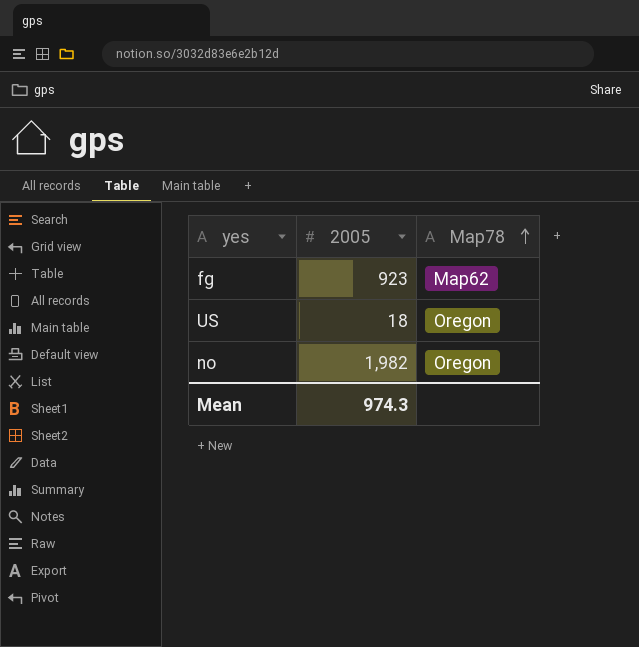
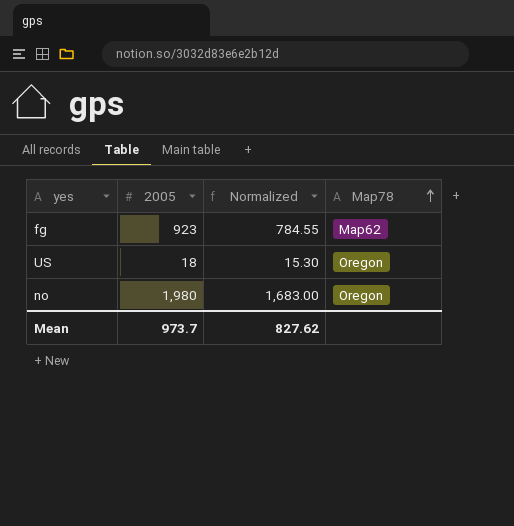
column Normalized | formula: none -> [2005] * 0.85
no | 2005: 1,982 -> 1,980
Mean | 2005: 974.3 -> 973.7

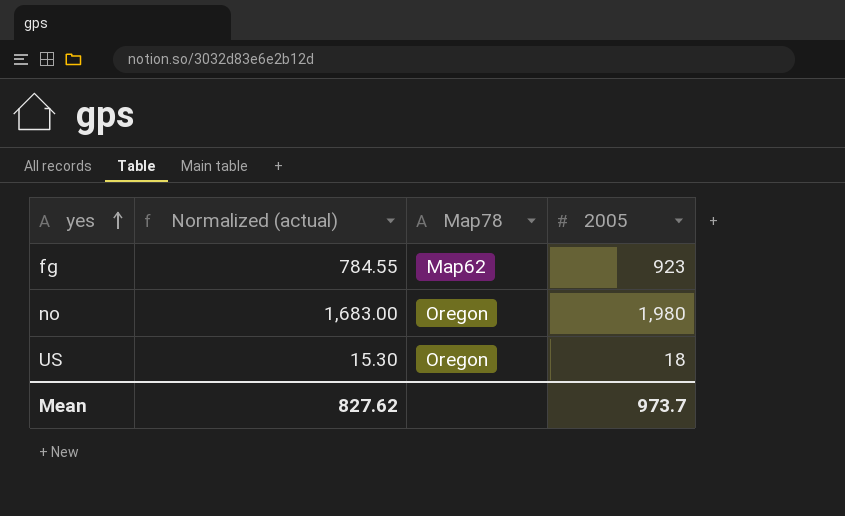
row order: Map78 ascending -> yes ascending
column name: Normalized -> Normalized (actual)
column 2005 | position: 2 -> 4

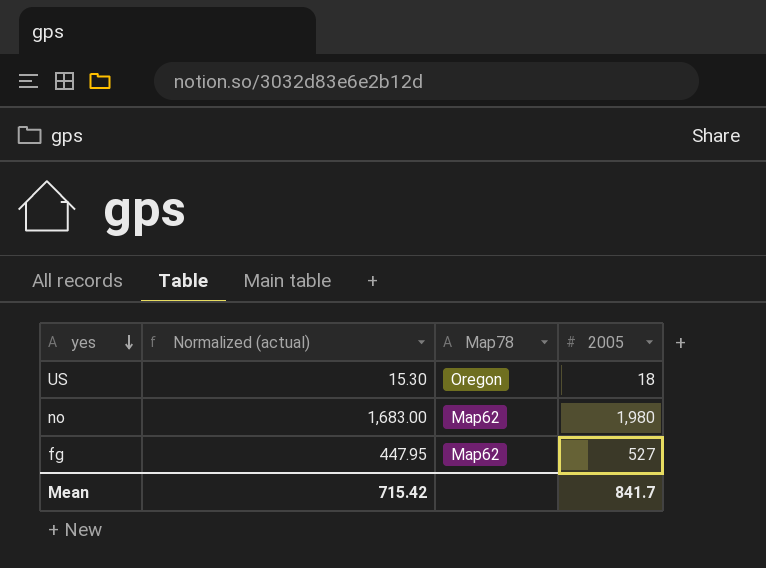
row order: yes ascending -> yes descending
no | Map78: Oregon -> Map62
fg | Normalized (actual): 784.55 -> 447.95
fg | 2005: 923 -> 527
Mean | Normalized (actual): 827.62 -> 715.42
Mean | 2005: 973.7 -> 841.7

